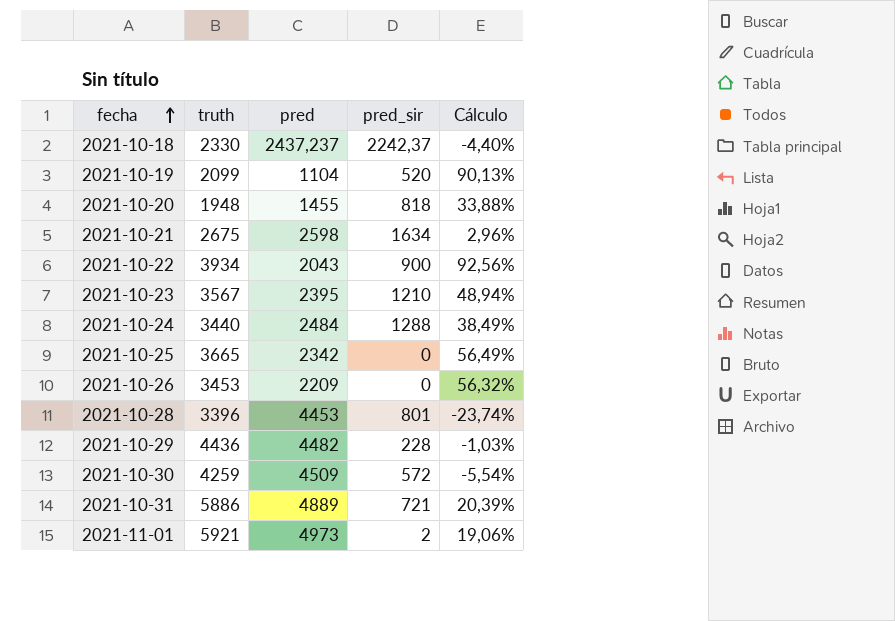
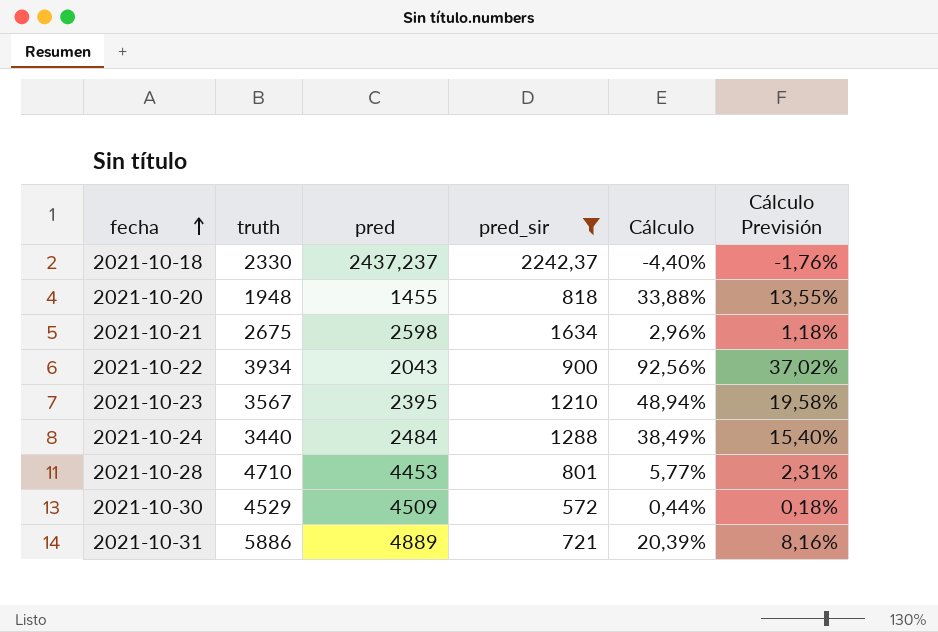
filter: none -> pred_sir >= 572
column Cálculo Previsión | formula: none -> [Cálculo] * 0,4
2021-10-28 | truth: 3396 -> 4710
2021-10-28 | Cálculo: -23,74% -> 5,77%
2021-10-30 | truth: 4259 -> 4529
2021-10-30 | Cálculo: -5,54% -> 0,44%

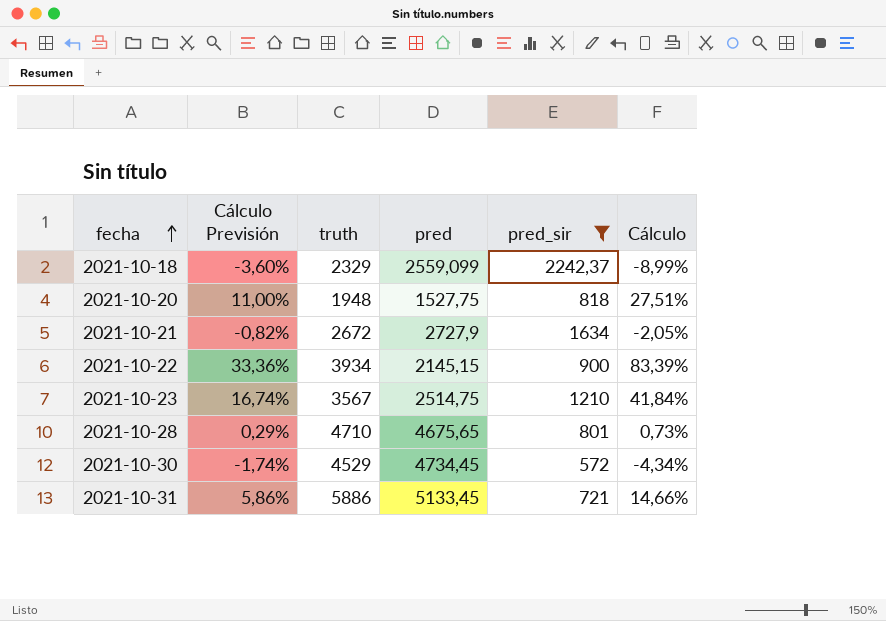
column Cálculo Previsión | position: 6 -> 2
row 2021-10-24: 3440 | 2484 | 1288 | 38,49% | 15,40% -> none
2021-10-18 | Cálculo Previsión: -1,76% -> -3,60%
2021-10-18 | truth: 2330 -> 2329
2021-10-18 | pred: 2437,237 -> 2559,099
2021-10-18 | Cálculo: -4,40% -> -8,99%
2021-10-20 | Cálculo Previsión: 13,55% -> 11,00%
2021-10-20 | pred: 1455 -> 1527,75
2021-10-20 | Cálculo: 33,88% -> 27,51%
2021-10-21 | Cálculo Previsión: 1,18% -> -0,82%
2021-10-21 | truth: 2675 -> 2672
2021-10-21 | pred: 2598 -> 2727,9
2021-10-21 | Cálculo: 2,96% -> -2,05%
2021-10-22 | Cálculo Previsión: 37,02% -> 33,36%
2021-10-22 | pred: 2043 -> 2145,15
2021-10-22 | Cálculo: 92,56% -> 83,39%
2021-10-23 | Cálculo Previsión: 19,58% -> 16,74%
2021-10-23 | pred: 2395 -> 2514,75
2021-10-23 | Cálculo: 48,94% -> 41,84%
2021-10-28 | Cálculo Previsión: 2,31% -> 0,29%
2021-10-28 | pred: 4453 -> 4675,65
2021-10-28 | Cálculo: 5,77% -> 0,73%
2021-10-30 | Cálculo Previsión: 0,18% -> -1,74%
2021-10-30 | pred: 4509 -> 4734,45
2021-10-30 | Cálculo: 0,44% -> -4,34%
2021-10-31 | Cálculo Previsión: 8,16% -> 5,86%
2021-10-31 | pred: 4889 -> 5133,45
2021-10-31 | Cálculo: 20,39% -> 14,66%

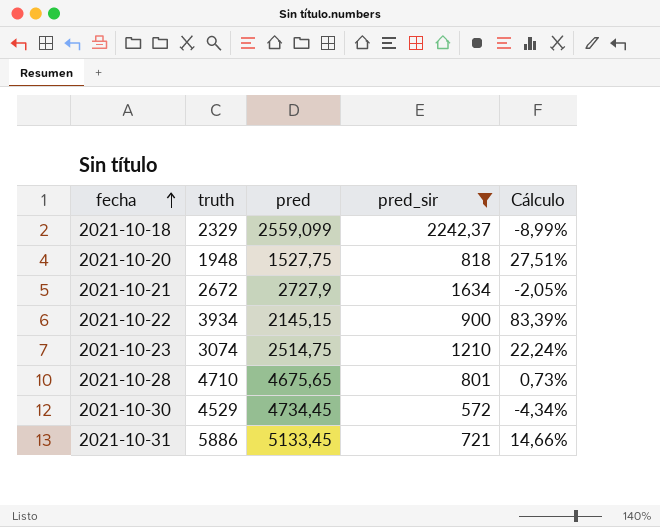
column Cálculo Previsión | formula: [Cálculo] * 0,4 -> none
2021-10-23 | truth: 3567 -> 3074
2021-10-23 | Cálculo: 41,84% -> 22,24%

